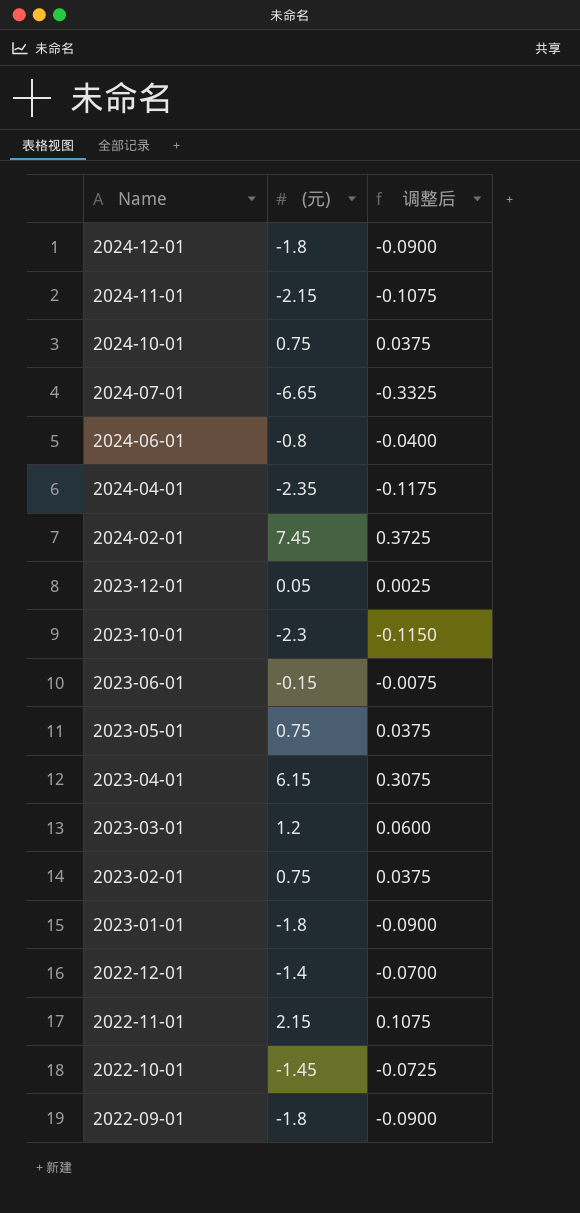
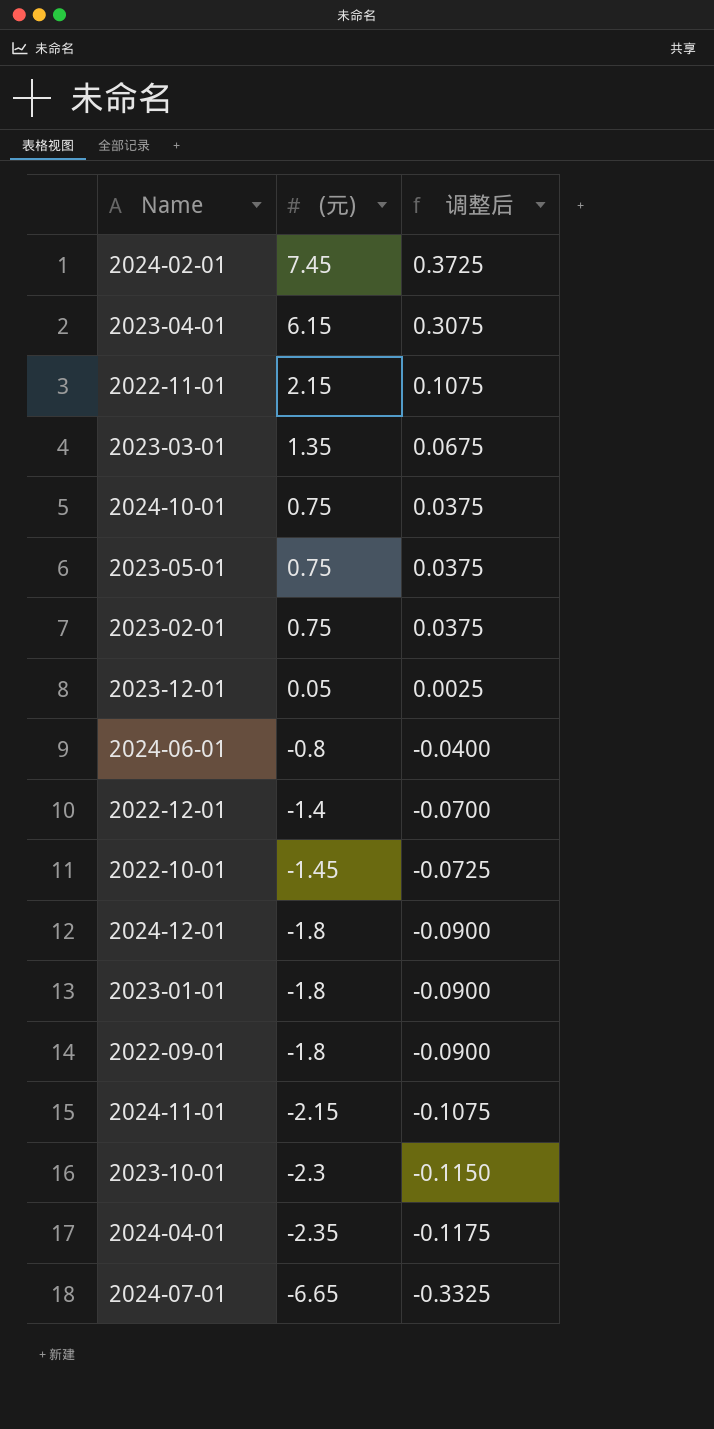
row order: Name descending -> (元) descending
row 2023-06-01: -0.15 | -0.0075 -> none
2023-03-01 | (元): 1.2 -> 1.35
2023-03-01 | 调整后: 0.0600 -> 0.0675

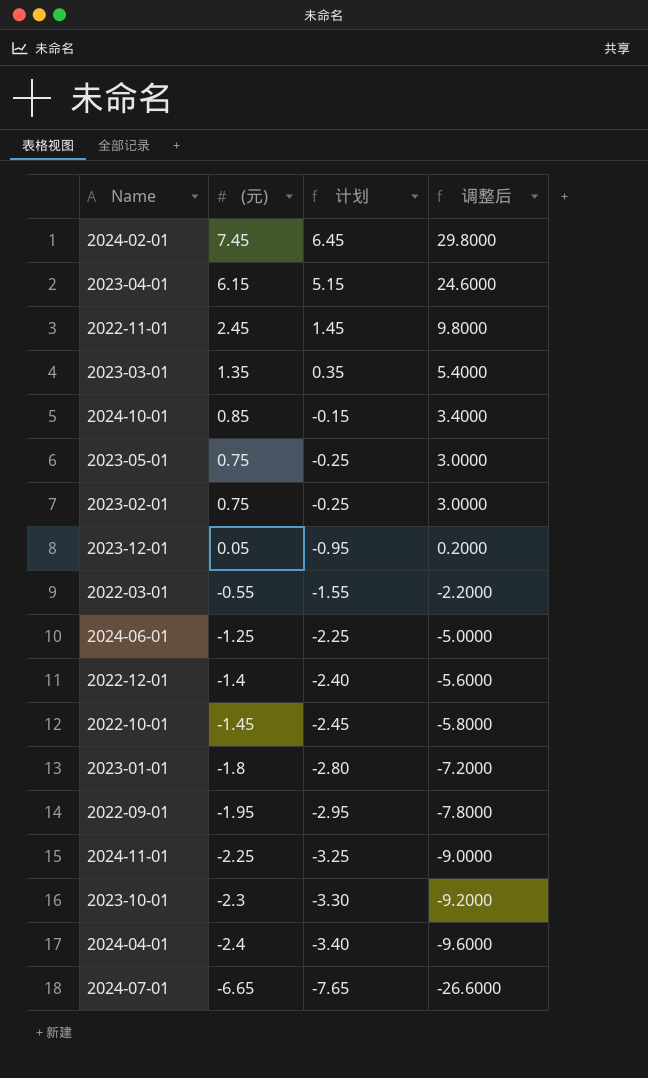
column 计划 | formula: none -> [(元)] - 1
column 调整后 | formula: [(元)] * 0.05 -> [(元)] * 4
row 2024-12-01: -1.8 | -0.0900 -> none
2022-11-01 | (元): 2.15 -> 2.45
2024-10-01 | (元): 0.75 -> 0.85
row 2022-03-01: none -> -0.55 | -1.55 | -2.2000
2024-06-01 | (元): -0.8 -> -1.25
2022-09-01 | (元): -1.8 -> -1.95
2024-11-01 | (元): -2.15 -> -2.25
2024-04-01 | (元): -2.35 -> -2.4

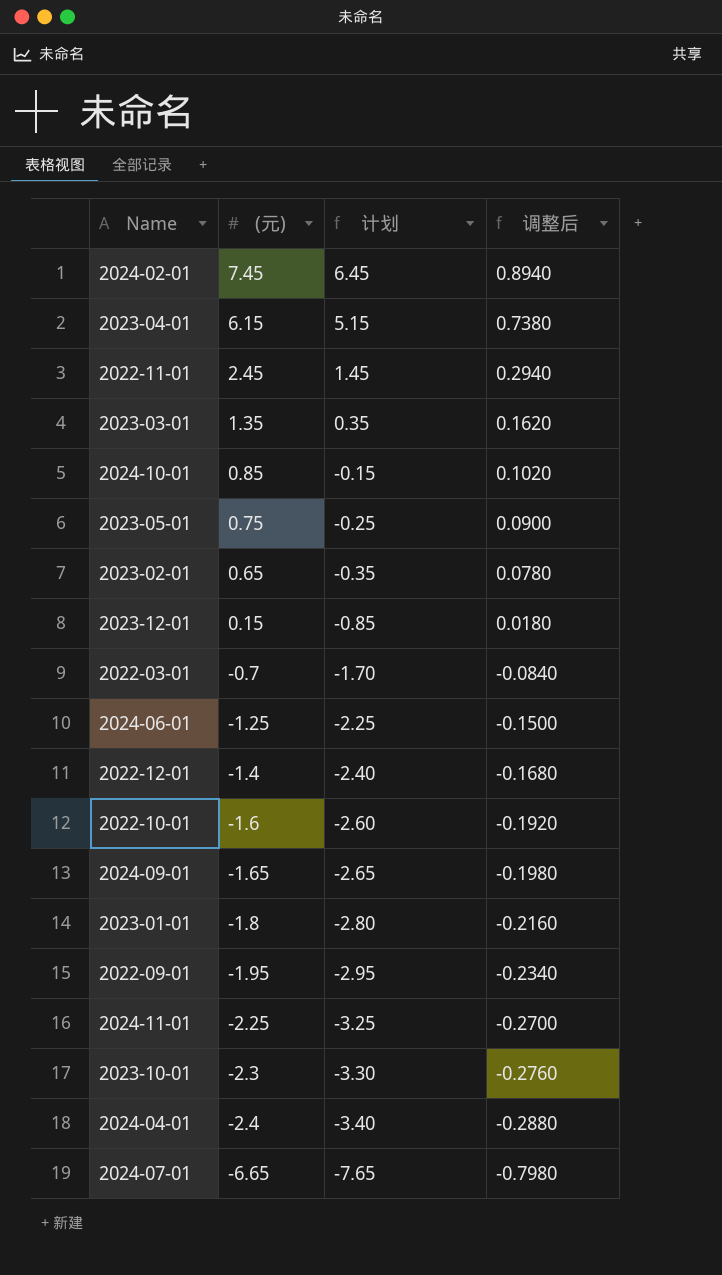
column 调整后 | formula: [(元)] * 4 -> [(元)] * 0.12
2023-02-01 | (元): 0.75 -> 0.65
2023-02-01 | 计划: -0.25 -> -0.35
2023-12-01 | (元): 0.05 -> 0.15
2023-12-01 | 计划: -0.95 -> -0.85
2022-03-01 | (元): -0.55 -> -0.7
2022-03-01 | 计划: -1.55 -> -1.70
2022-10-01 | (元): -1.45 -> -1.6
2022-10-01 | 计划: -2.45 -> -2.60
row 2024-09-01: none -> -1.65 | -2.65 | -0.1980

